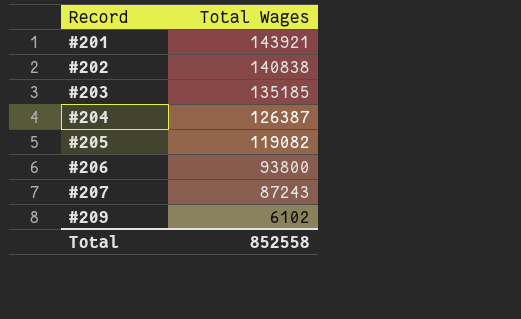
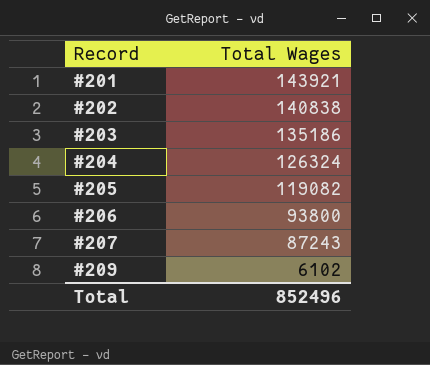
#203 | Total Wages: 135185 -> 135186
#204 | Total Wages: 126387 -> 126324
Total | Total Wages: 852558 -> 852496

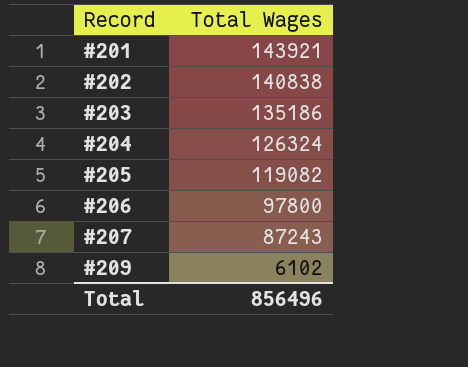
#206 | Total Wages: 93800 -> 97800
Total | Total Wages: 852496 -> 856496

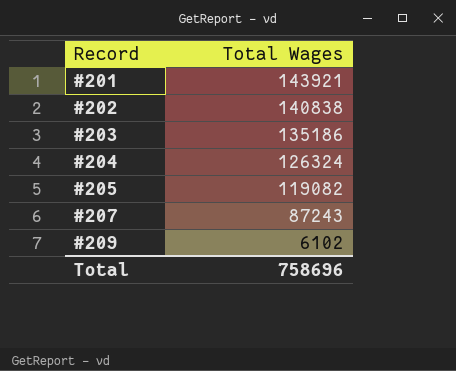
row #206: 97800 -> none
Total | Total Wages: 856496 -> 758696

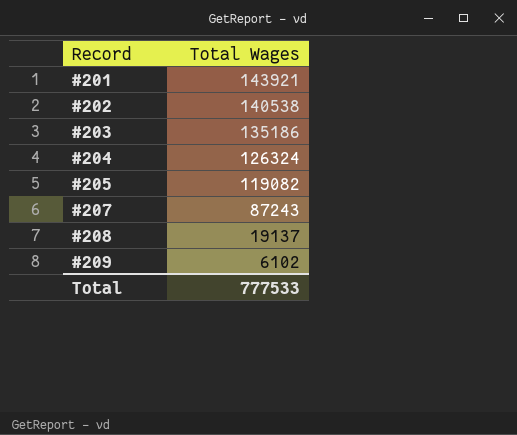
#202 | Total Wages: 140838 -> 140538
row #208: none -> 19137
Total | Total Wages: 758696 -> 777533

